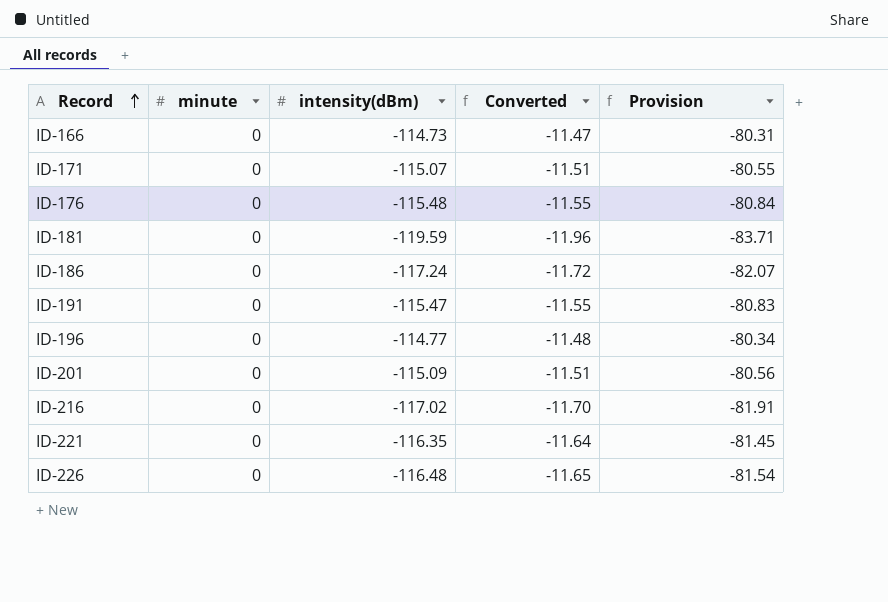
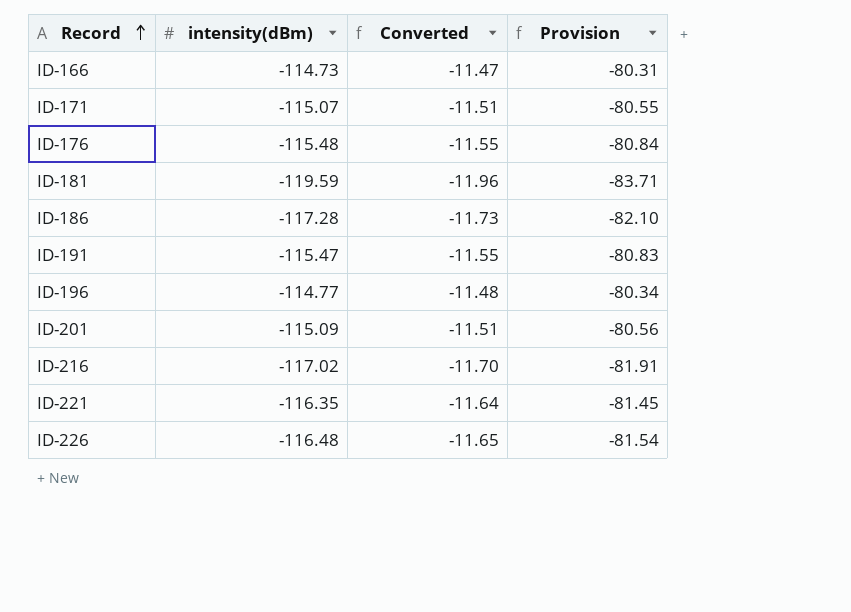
column minute | position: 2 -> none
ID-186 | intensity(dBm): -117.24 -> -117.28
ID-186 | Converted: -11.72 -> -11.73
ID-186 | Provision: -82.07 -> -82.10

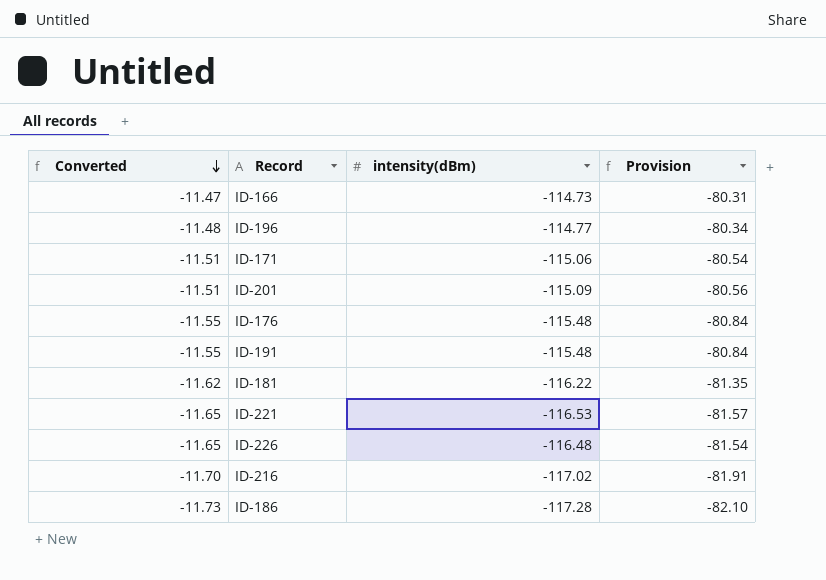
row order: Record ascending -> Converted descending
column Converted | position: 3 -> 1
ID-171 | intensity(dBm): -115.07 -> -115.06
ID-171 | Provision: -80.55 -> -80.54
ID-191 | intensity(dBm): -115.47 -> -115.48
ID-191 | Provision: -80.83 -> -80.84
ID-181 | Converted: -11.96 -> -11.62
ID-181 | intensity(dBm): -119.59 -> -116.22
ID-181 | Provision: -83.71 -> -81.35
ID-221 | Converted: -11.64 -> -11.65
ID-221 | intensity(dBm): -116.35 -> -116.53
ID-221 | Provision: -81.45 -> -81.57

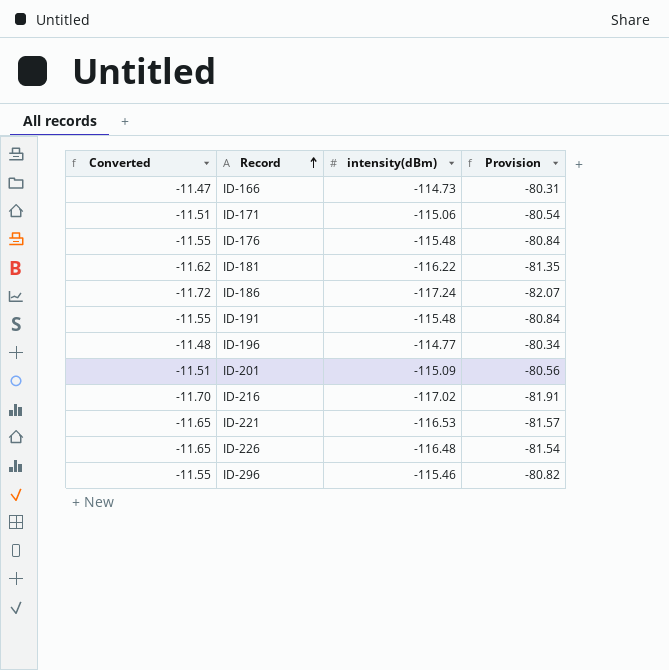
row order: Converted descending -> Record ascending
ID-186 | Converted: -11.73 -> -11.72
ID-186 | intensity(dBm): -117.28 -> -117.24
ID-186 | Provision: -82.10 -> -82.07
row ID-296: none -> -11.55 | -115.46 | -80.82

